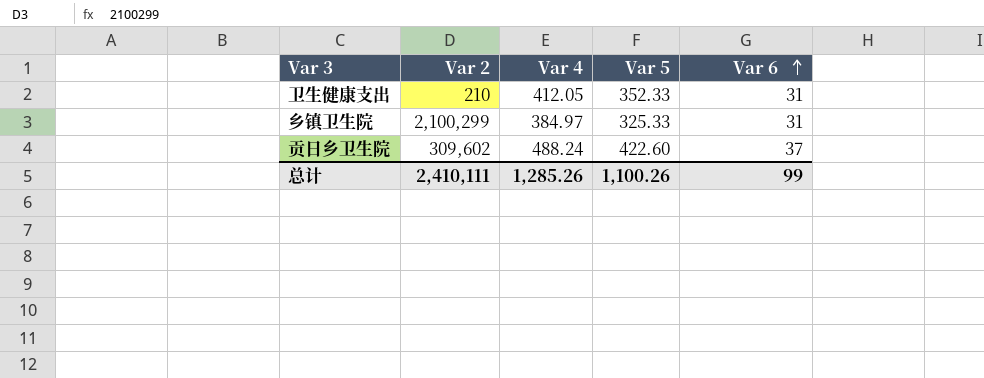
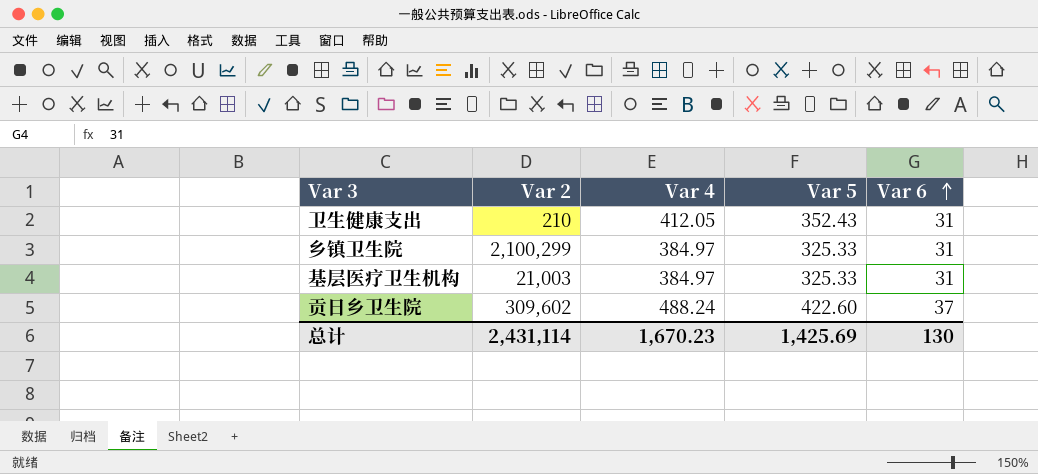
卫生健康支出 | Var 5: 352.33 -> 352.43
row 基层医疗卫生机构: none -> 21,003 | 384.97 | 325.33 | 31
总计 | Var 2: 2,410,111 -> 2,431,114
总计 | Var 4: 1,285.26 -> 1,670.23
总计 | Var 5: 1,100.26 -> 1,425.69
总计 | Var 6: 99 -> 130

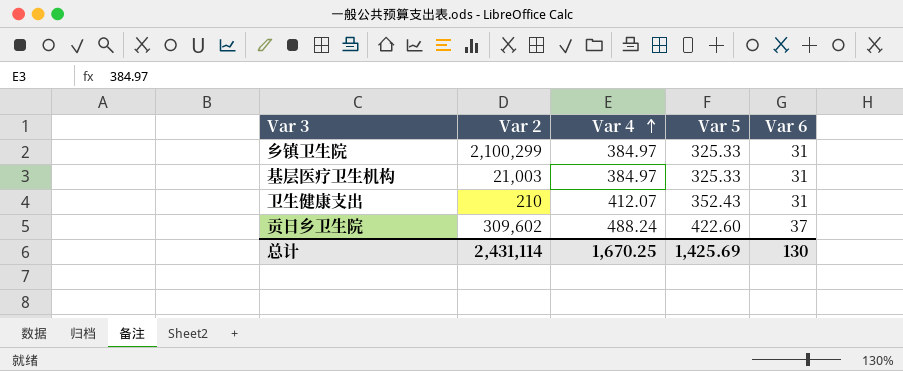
row order: Var 6 ascending -> Var 4 ascending
卫生健康支出 | Var 4: 412.05 -> 412.07
总计 | Var 4: 1,670.23 -> 1,670.25

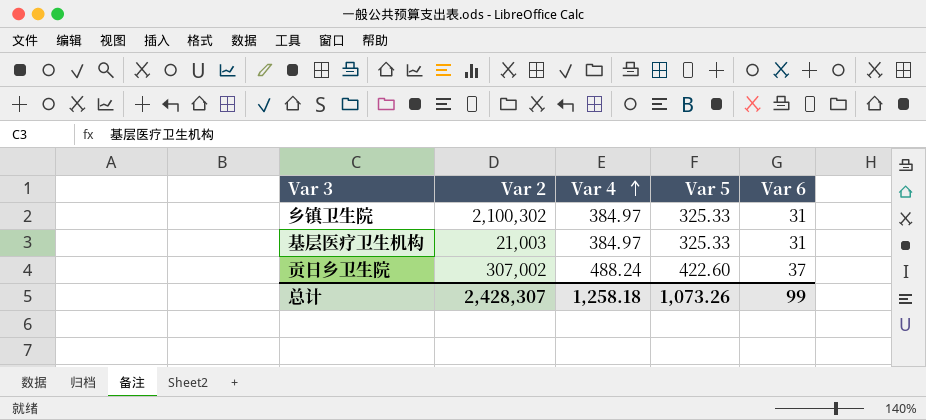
row 卫生健康支出: 210 | 412.07 | 352.43 | 31 -> none
乡镇卫生院 | Var 2: 2,100,299 -> 2,100,302
贡日乡卫生院 | Var 2: 309,602 -> 307,002
总计 | Var 2: 2,431,114 -> 2,428,307
总计 | Var 4: 1,670.25 -> 1,258.18
总计 | Var 5: 1,425.69 -> 1,073.26
总计 | Var 6: 130 -> 99

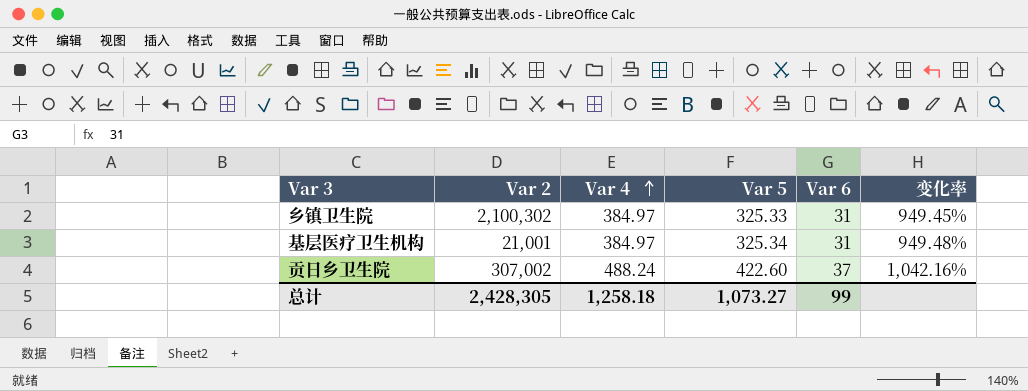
column 变化率 | formula: none -> ([Var 5] - [Var 6]) / [Var 6]
基层医疗卫生机构 | Var 2: 21,003 -> 21,001
基层医疗卫生机构 | Var 5: 325.33 -> 325.34
总计 | Var 2: 2,428,307 -> 2,428,305
总计 | Var 5: 1,073.26 -> 1,073.27

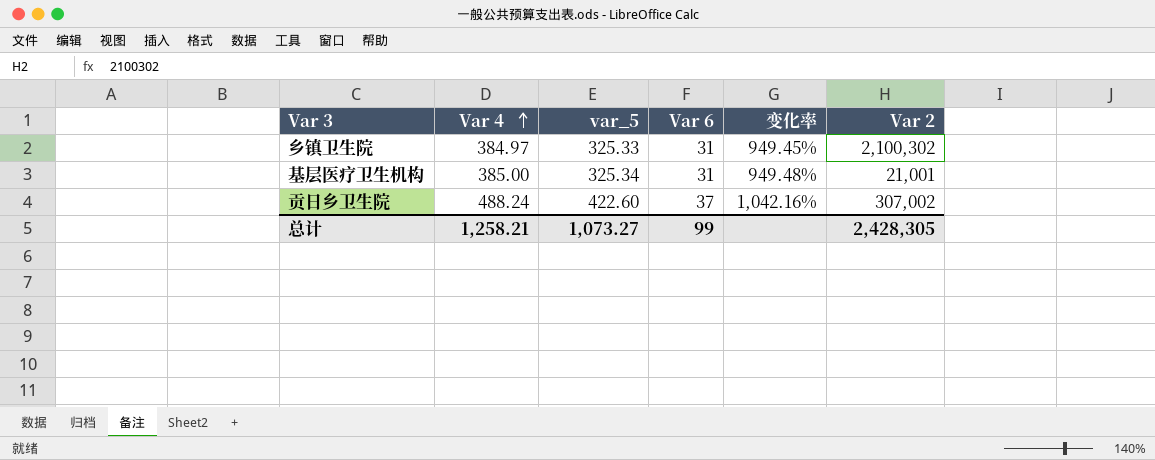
column name: Var 5 -> var_5
column Var 2 | position: 2 -> 6
基层医疗卫生机构 | Var 4: 384.97 -> 385.00
总计 | Var 4: 1,258.18 -> 1,258.21

